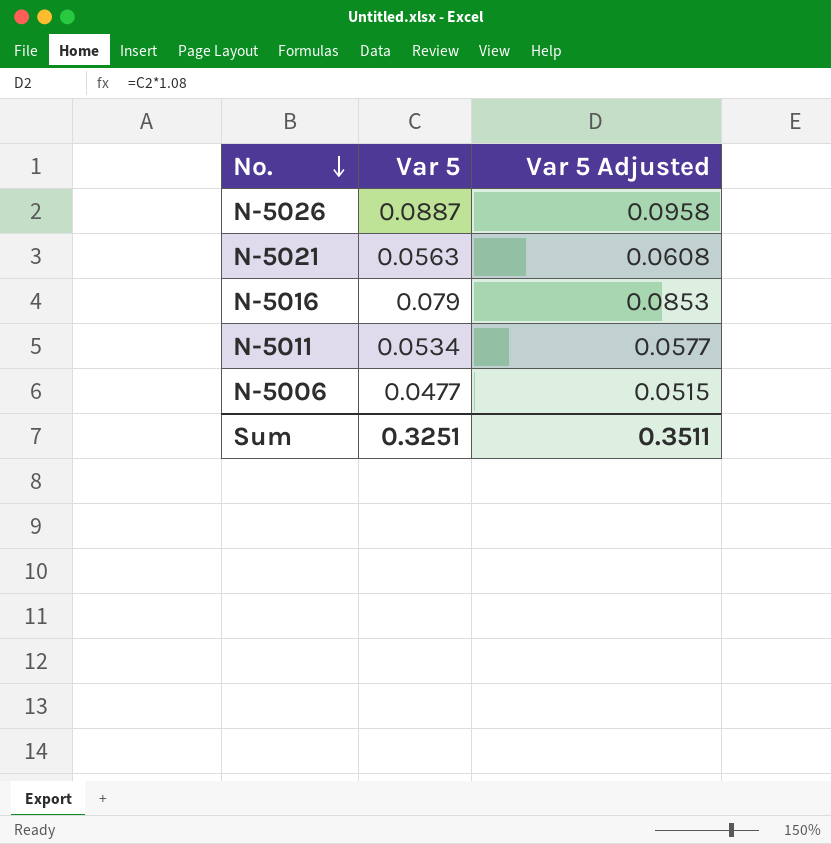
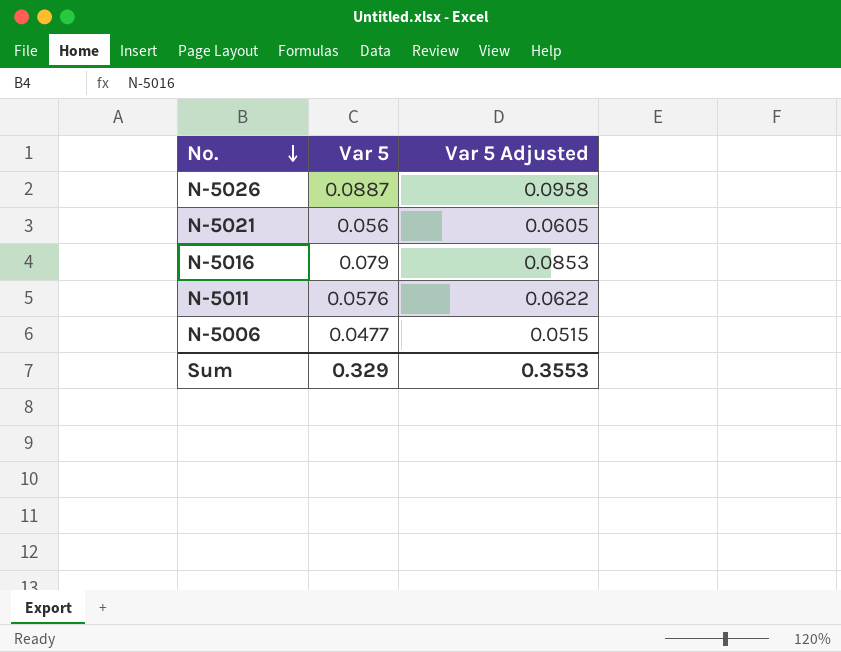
N-5021 | Var 5: 0.0563 -> 0.056
N-5021 | Var 5 Adjusted: 0.0608 -> 0.0605
N-5011 | Var 5: 0.0534 -> 0.0576
N-5011 | Var 5 Adjusted: 0.0577 -> 0.0622
Sum | Var 5: 0.3251 -> 0.329
Sum | Var 5 Adjusted: 0.3511 -> 0.3553

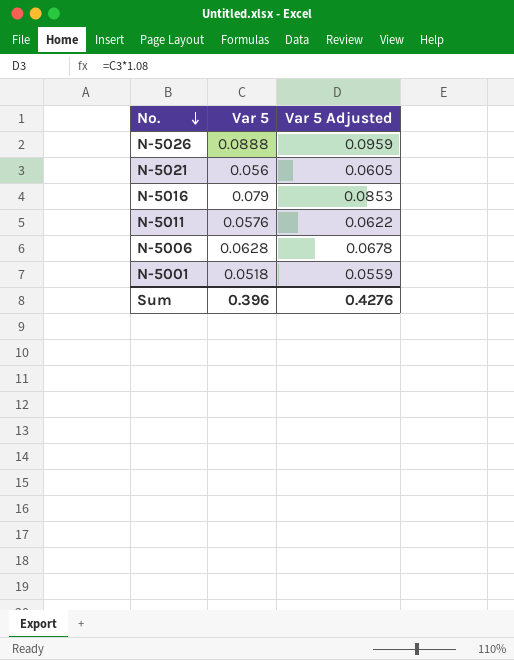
N-5026 | Var 5: 0.0887 -> 0.0888
N-5026 | Var 5 Adjusted: 0.0958 -> 0.0959
N-5006 | Var 5: 0.0477 -> 0.0628
N-5006 | Var 5 Adjusted: 0.0515 -> 0.0678
row N-5001: none -> 0.0518 | 0.0559
Sum | Var 5: 0.329 -> 0.396
Sum | Var 5 Adjusted: 0.3553 -> 0.4276

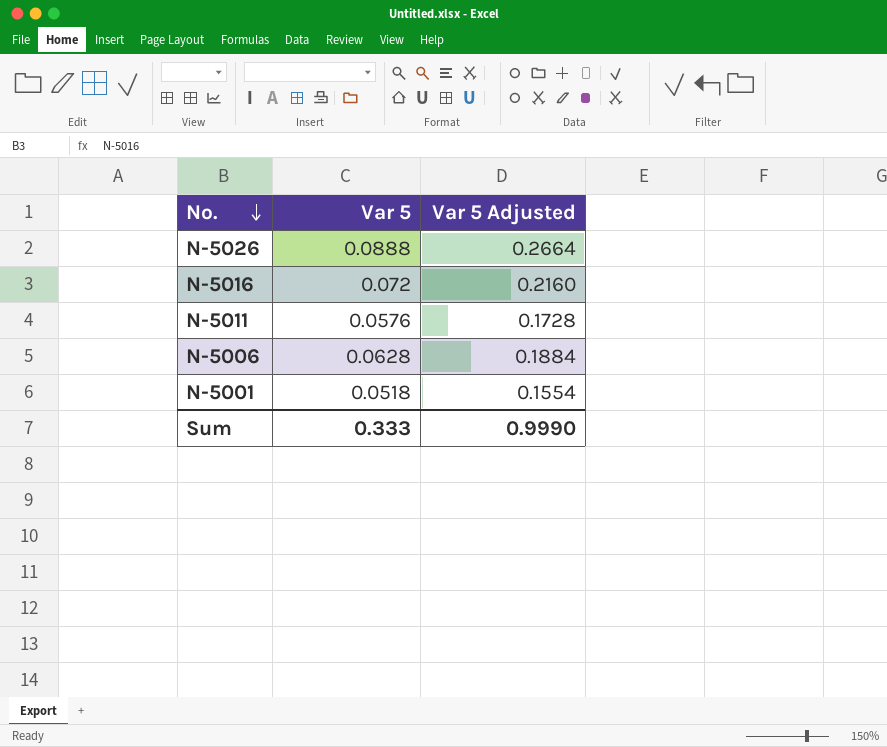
column Var 5 Adjusted | formula: [Var 5] * 1.08 -> [Var 5] * 3
row N-5021: 0.056 | 0.0605 -> none
N-5016 | Var 5: 0.079 -> 0.072
Sum | Var 5: 0.396 -> 0.333
Sum | Var 5 Adjusted: 0.4276 -> 0.9990

